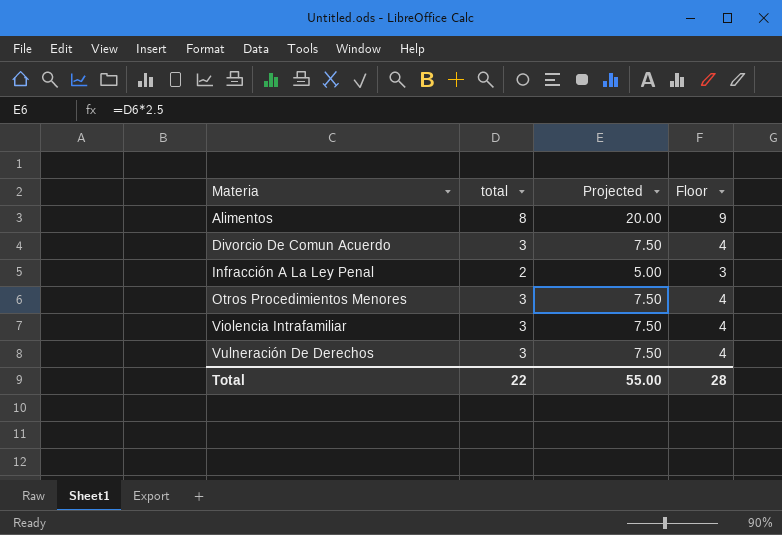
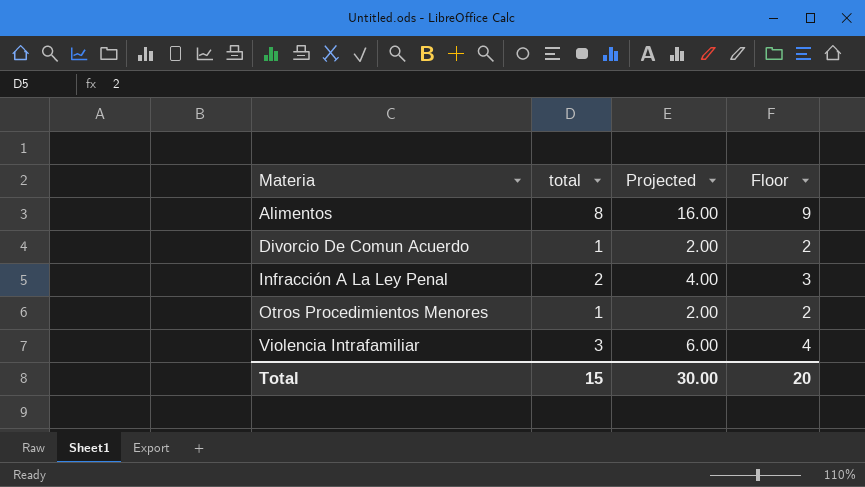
column Projected | formula: [total] * 2.5 -> [total] * 2
row Vulneración De Derechos: 3 | 7.50 | 4 -> none
Divorcio De Comun Acuerdo | total: 3 -> 1
Divorcio De Comun Acuerdo | Floor: 4 -> 2
Otros Procedimientos Menores | total: 3 -> 1
Otros Procedimientos Menores | Floor: 4 -> 2
Total | total: 22 -> 15
Total | Projected: 55.00 -> 30.00
Total | Floor: 28 -> 20

